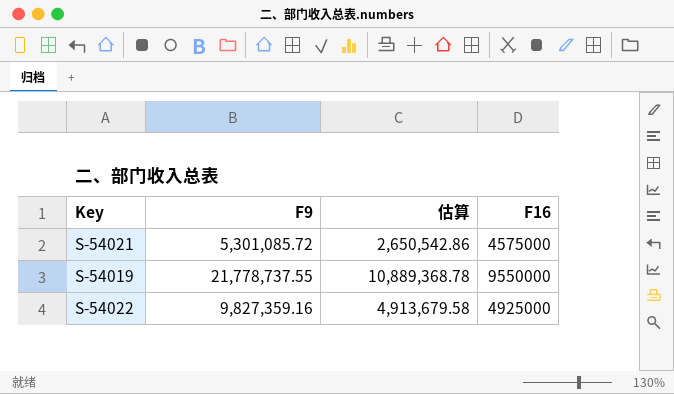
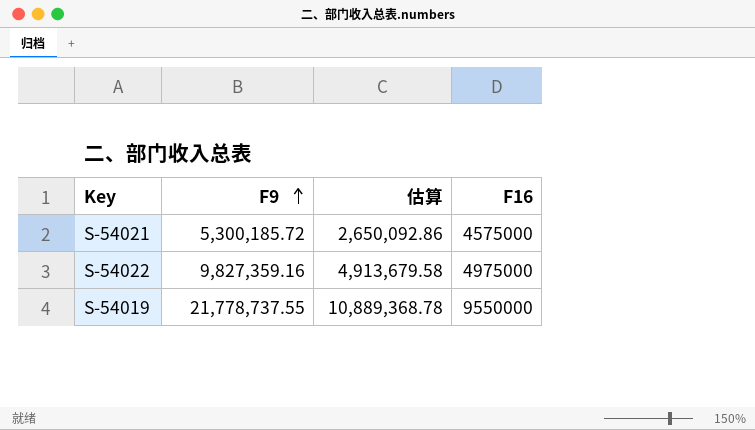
row order: none -> F9 ascending
S-54021 | F9: 5,301,085.72 -> 5,300,185.72
S-54021 | 估算: 2,650,542.86 -> 2,650,092.86
S-54022 | F16: 4925000 -> 4975000

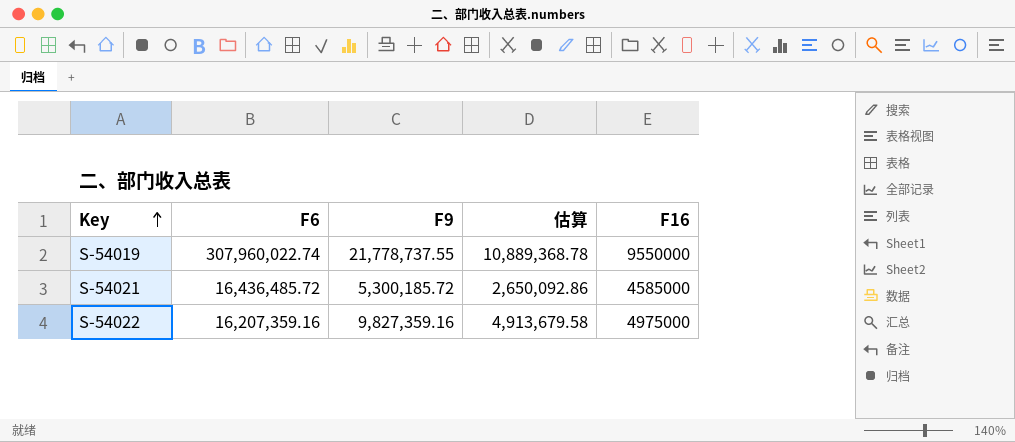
row order: F9 ascending -> Key ascending
column F6 | position: none -> 2
S-54021 | F16: 4575000 -> 4585000

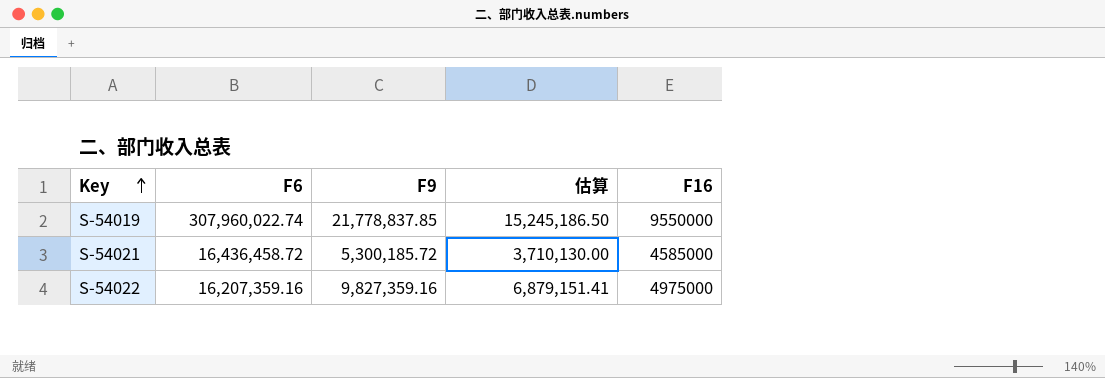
column 估算 | formula: [F9] * 0.5 -> [F9] * 0.7
S-54019 | F9: 21,778,737.55 -> 21,778,837.85
S-54021 | F6: 16,436,485.72 -> 16,436,458.72

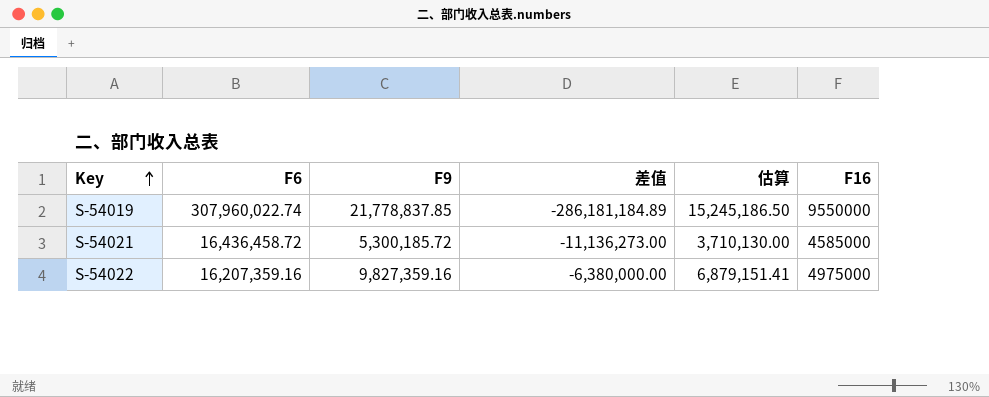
column 差值 | formula: none -> [F9] - [F6]

